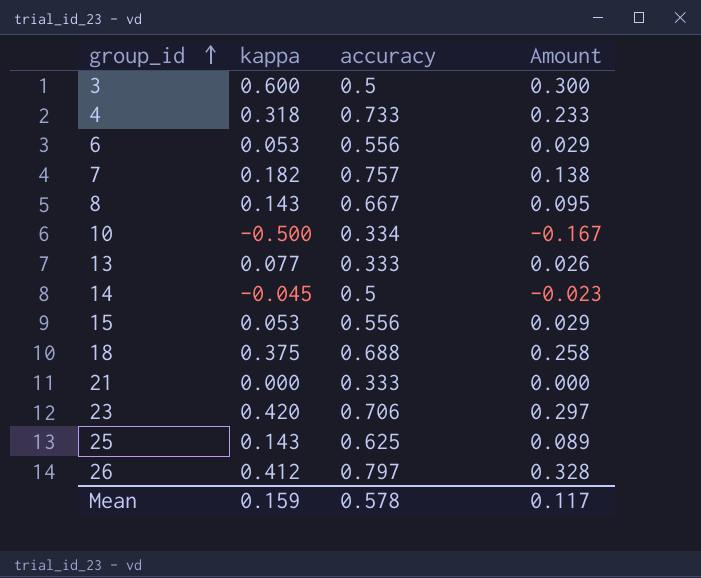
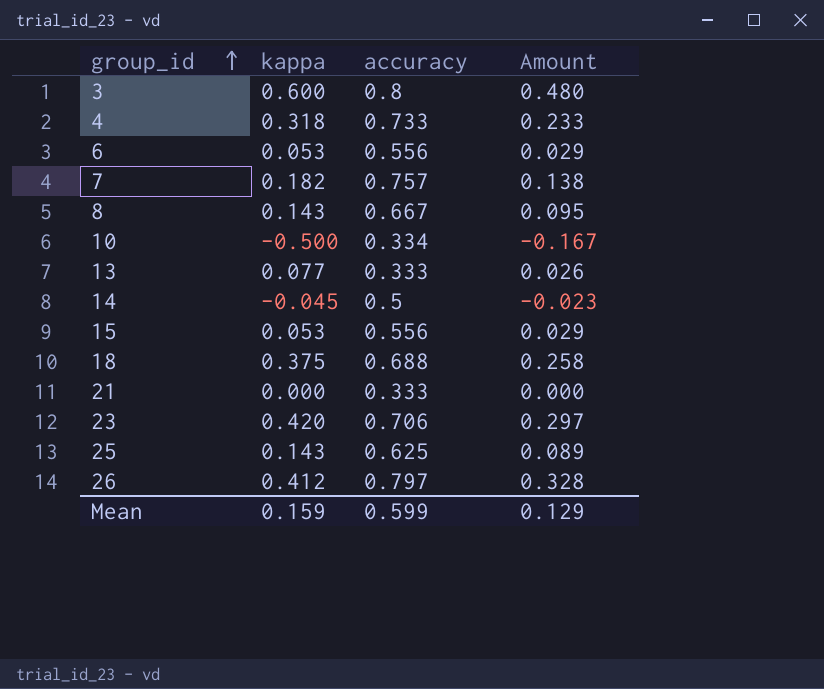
3 | accuracy: 0.5 -> 0.8
3 | Amount: 0.300 -> 0.480
Mean | accuracy: 0.578 -> 0.599
Mean | Amount: 0.117 -> 0.129

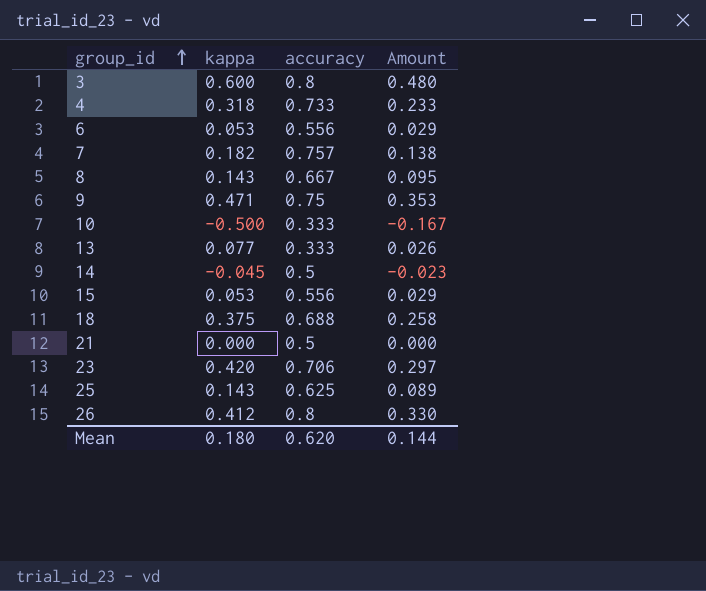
row 9: none -> 0.471 | 0.75 | 0.353
10 | accuracy: 0.334 -> 0.333
21 | accuracy: 0.333 -> 0.5
26 | accuracy: 0.797 -> 0.8
26 | Amount: 0.328 -> 0.330
Mean | kappa: 0.159 -> 0.180
Mean | accuracy: 0.599 -> 0.620
Mean | Amount: 0.129 -> 0.144

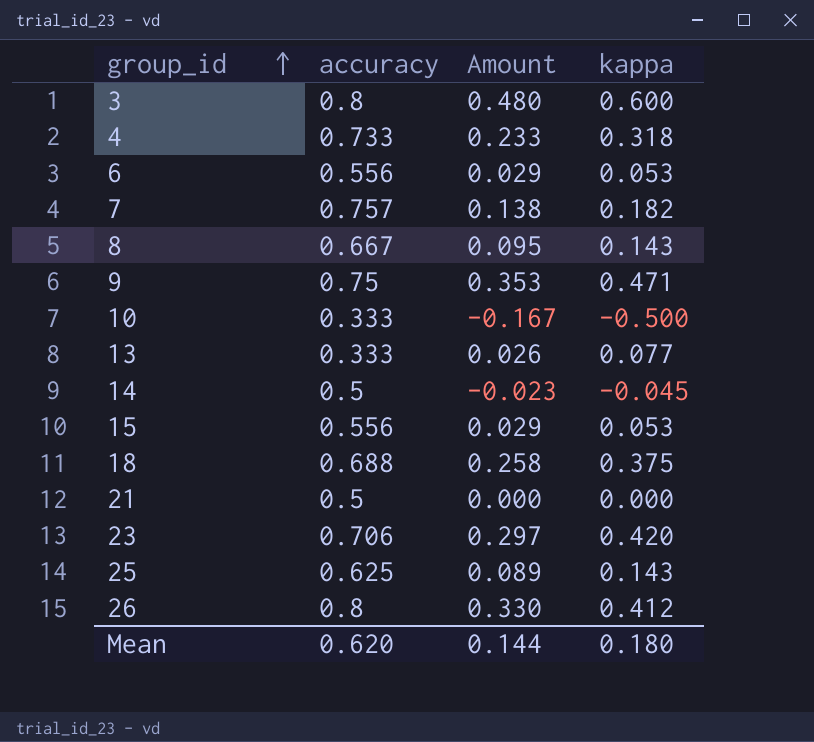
column kappa | position: 2 -> 4

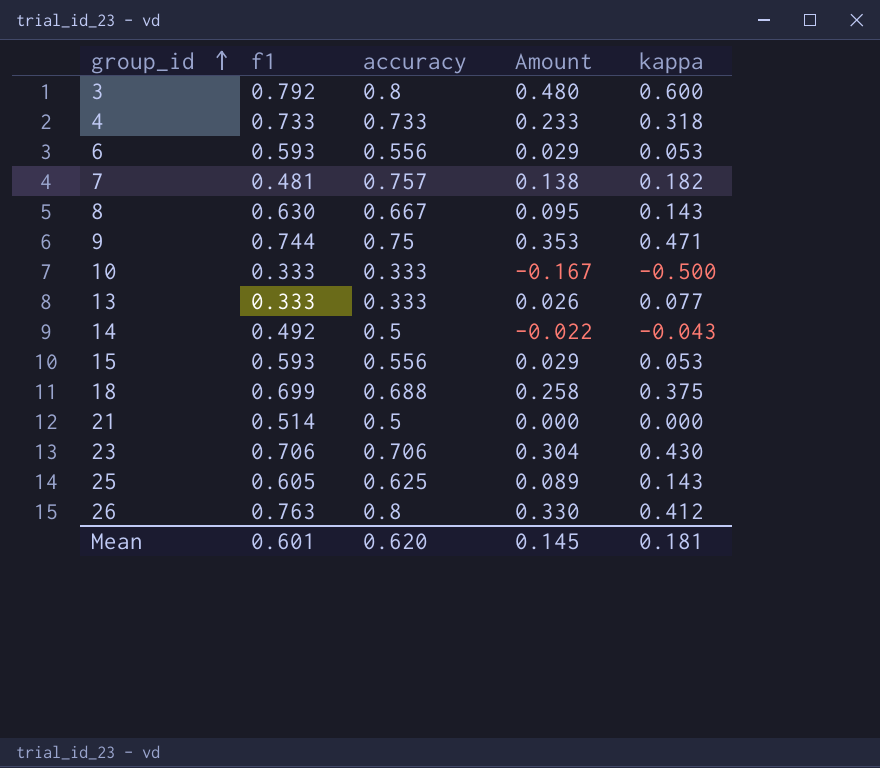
column f1 | position: none -> 2
14 | Amount: -0.023 -> -0.022
14 | kappa: -0.045 -> -0.043
23 | Amount: 0.297 -> 0.304
23 | kappa: 0.420 -> 0.430
Mean | Amount: 0.144 -> 0.145
Mean | kappa: 0.180 -> 0.181

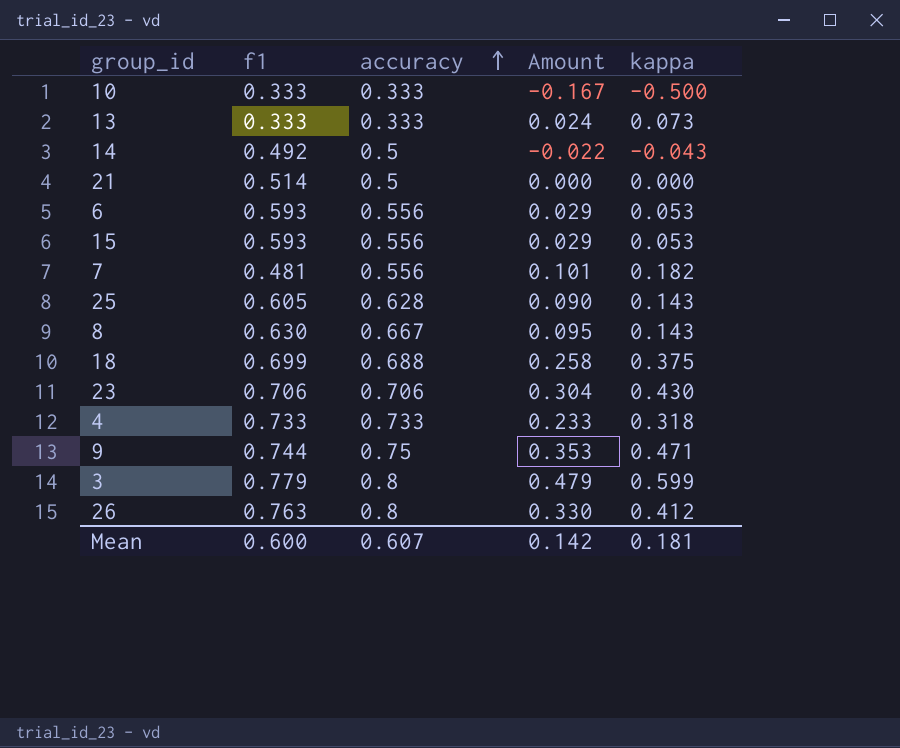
row order: group_id ascending -> accuracy ascending
13 | Amount: 0.026 -> 0.024
13 | kappa: 0.077 -> 0.073
7 | accuracy: 0.757 -> 0.556
7 | Amount: 0.138 -> 0.101
25 | accuracy: 0.625 -> 0.628
25 | Amount: 0.089 -> 0.090
3 | f1: 0.792 -> 0.779
3 | Amount: 0.480 -> 0.479
3 | kappa: 0.600 -> 0.599
Mean | f1: 0.601 -> 0.600
Mean | accuracy: 0.620 -> 0.607
Mean | Amount: 0.145 -> 0.142

